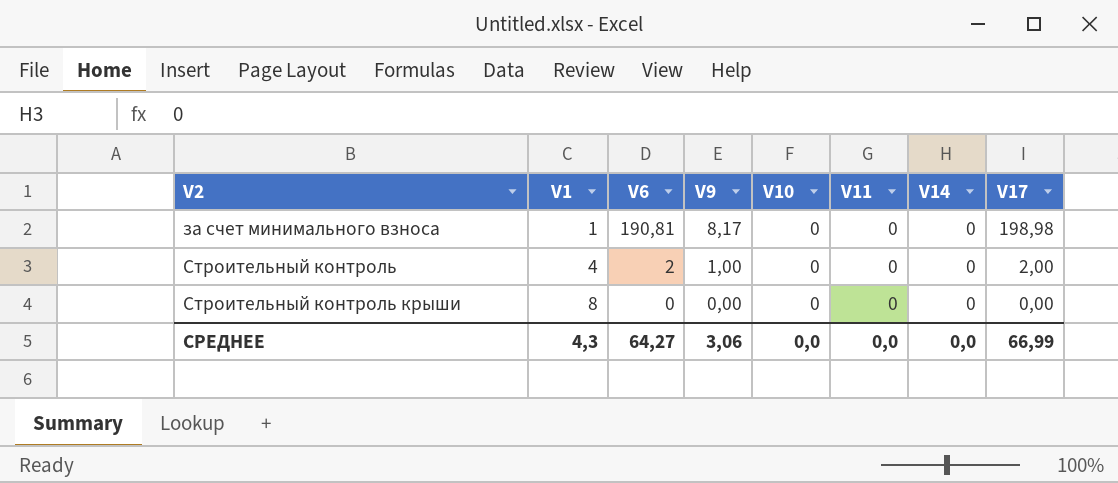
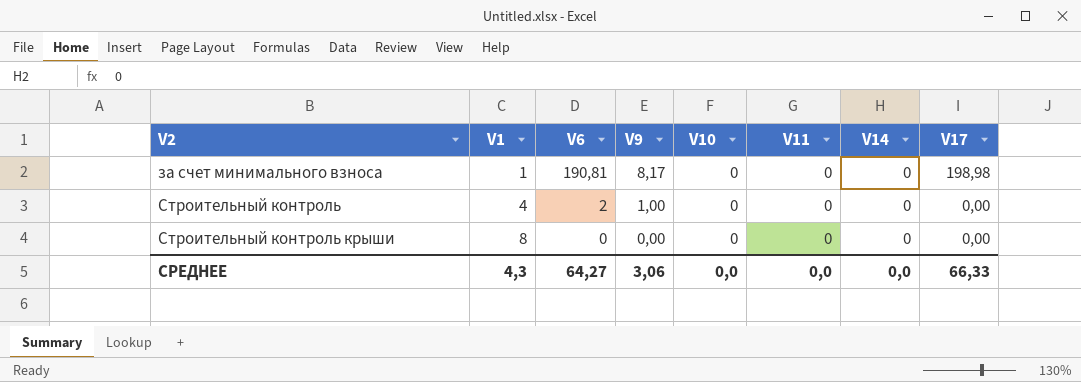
Строительный контроль | V17: 2,00 -> 0,00
СРЕДНЕЕ | V17: 66,99 -> 66,33

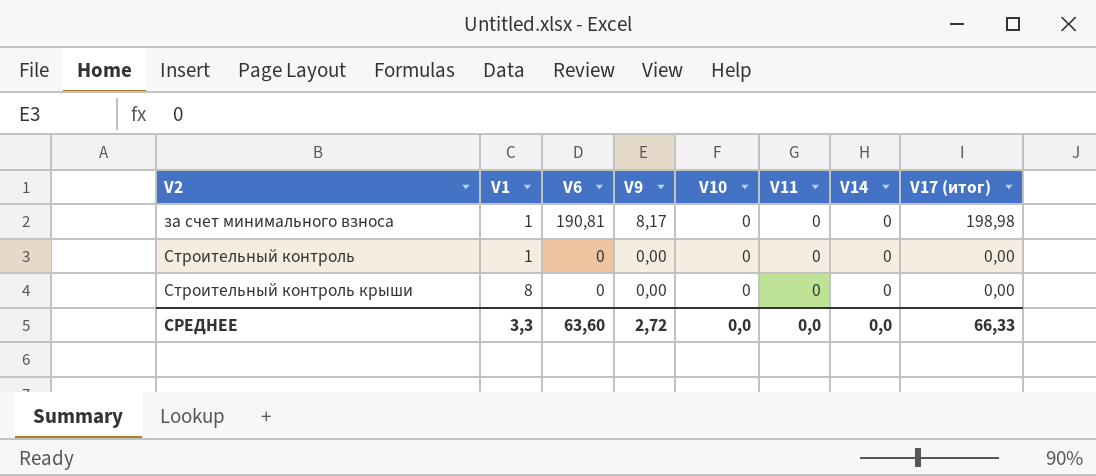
column name: V17 -> V17 (итог)
Строительный контроль | V1: 4 -> 1
Строительный контроль | V6: 2 -> 0
Строительный контроль | V9: 1,00 -> 0,00
СРЕДНЕЕ | V1: 4,3 -> 3,3
СРЕДНЕЕ | V6: 64,27 -> 63,60
СРЕДНЕЕ | V9: 3,06 -> 2,72

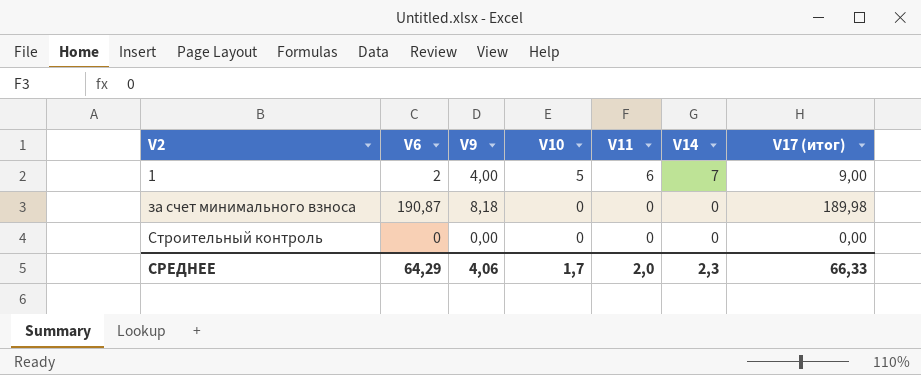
column V1 | position: 2 -> none
row Строительный контроль крыши: 8 | 0 | 0,00 | 0 | 0 | 0 | 0,00 -> none
row 1: none -> 2 | 4,00 | 5 | 6 | 7 | 9,00
за счет минимального взноса | V6: 190,81 -> 190,87
за счет минимального взноса | V9: 8,17 -> 8,18
за счет минимального взноса | V17 (итог): 198,98 -> 189,98
СРЕДНЕЕ | V6: 63,60 -> 64,29
СРЕДНЕЕ | V9: 2,72 -> 4,06
СРЕДНЕЕ | V10: 0,0 -> 1,7
СРЕДНЕЕ | V11: 0,0 -> 2,0
СРЕДНЕЕ | V14: 0,0 -> 2,3

